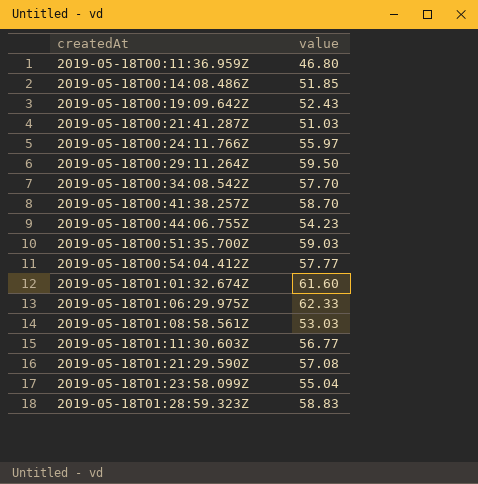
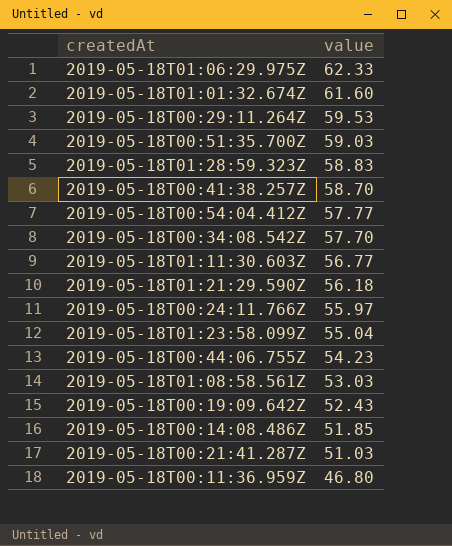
row order: createdAt ascending -> value descending
2019-05-18T00:29:11.264Z | value: 59.50 -> 59.53
2019-05-18T01:21:29.590Z | value: 57.08 -> 56.18

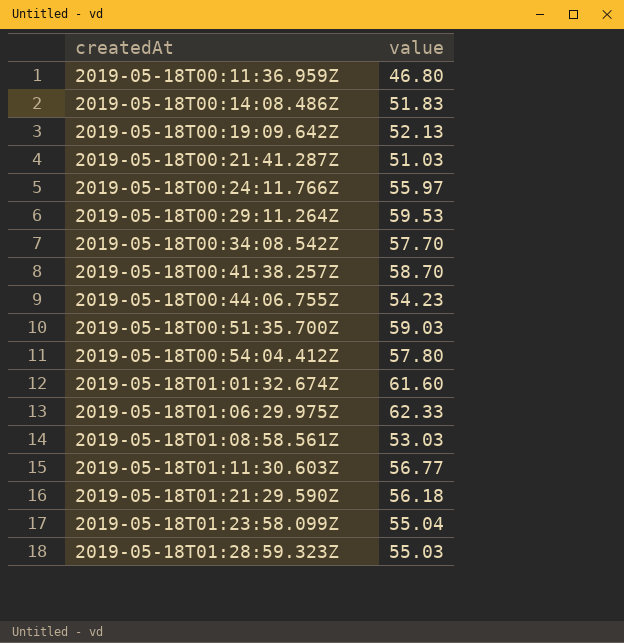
row order: value descending -> createdAt ascending
2019-05-18T00:14:08.486Z | value: 51.85 -> 51.83
2019-05-18T00:19:09.642Z | value: 52.43 -> 52.13
2019-05-18T00:54:04.412Z | value: 57.77 -> 57.80
2019-05-18T01:28:59.323Z | value: 58.83 -> 55.03

